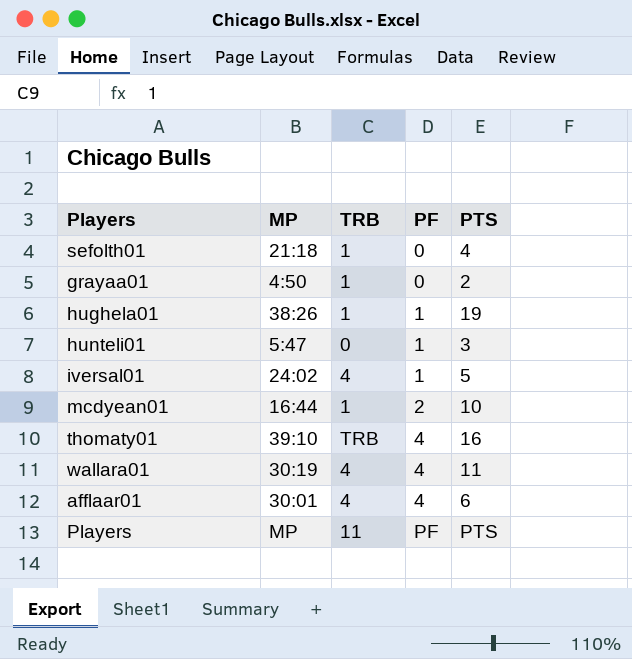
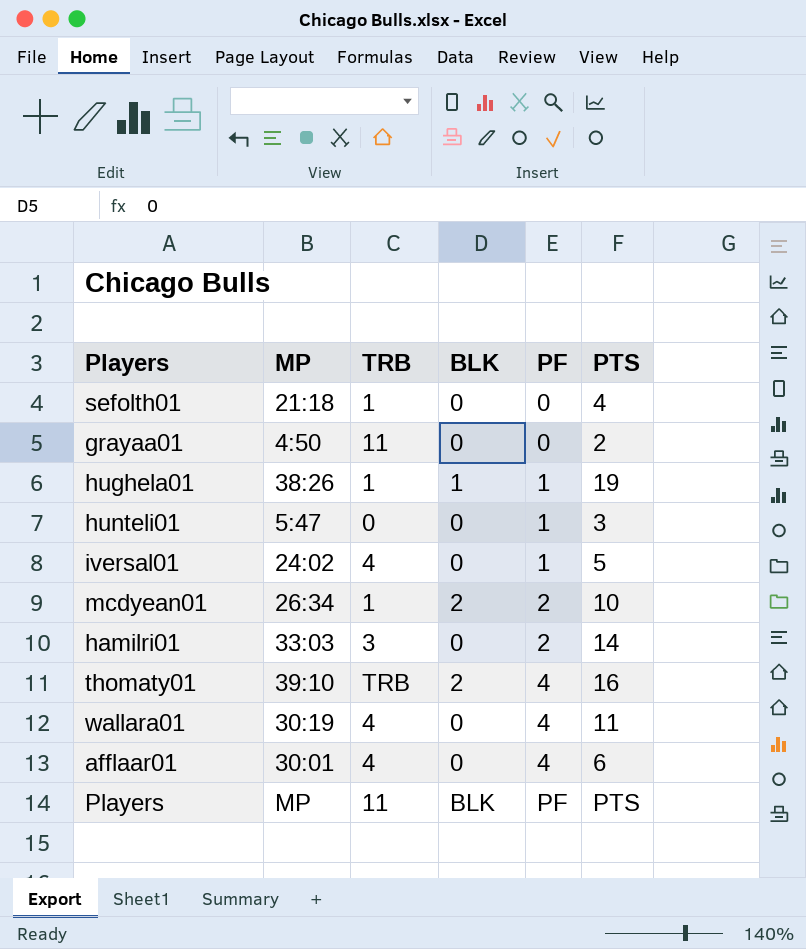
column BLK | position: none -> 4
grayaa01 | TRB: 1 -> 11
mcdyean01 | MP: 16:44 -> 26:34
row hamilri01: none -> 33:03 | 3 | 0 | 2 | 14

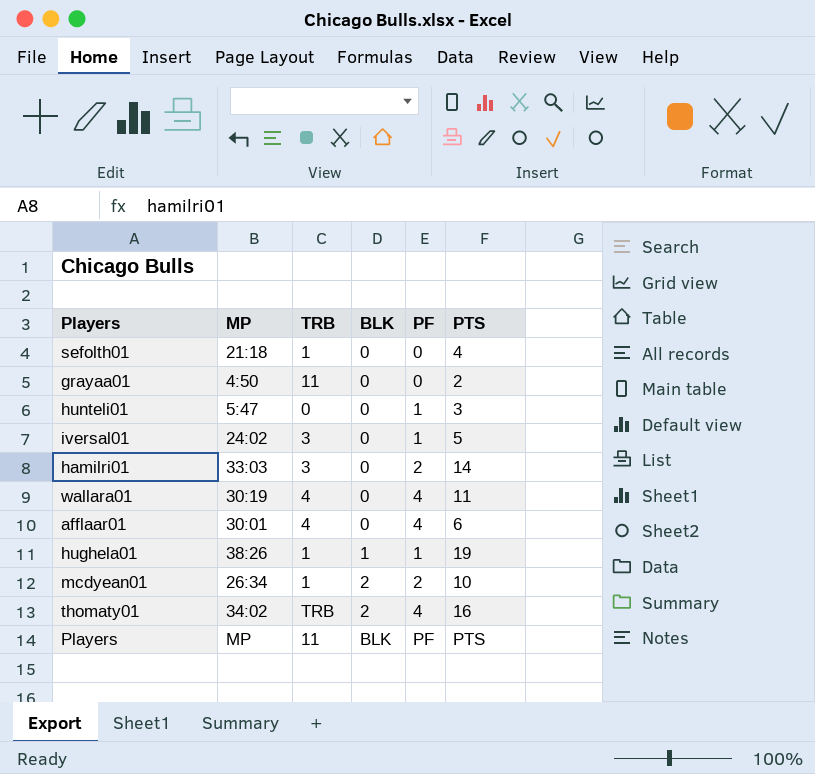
row order: PF ascending -> BLK ascending
iversal01 | TRB: 4 -> 3
thomaty01 | MP: 39:10 -> 34:02

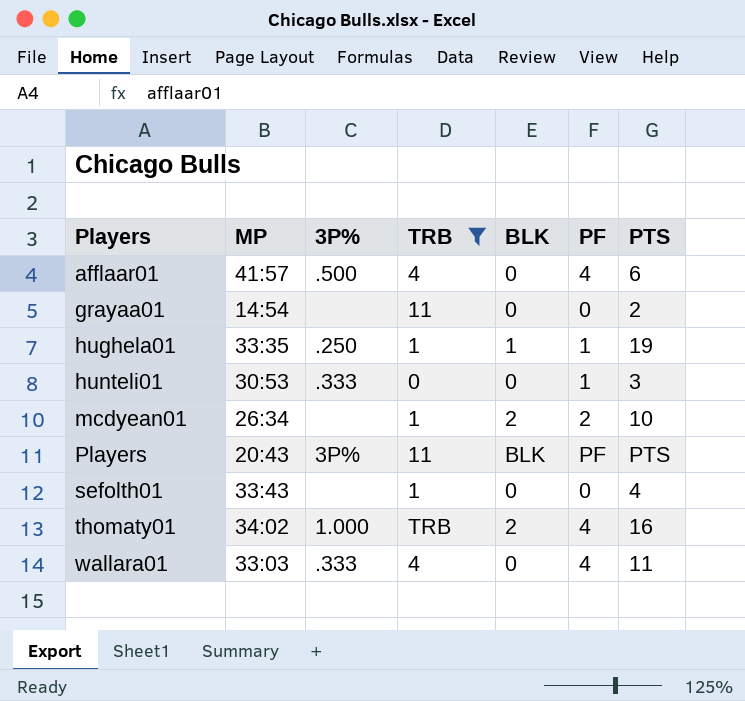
filter: none -> TRB != 3
row order: BLK ascending -> Players ascending
column 3P% | position: none -> 3
afflaar01 | MP: 30:01 -> 41:57
grayaa01 | MP: 4:50 -> 14:54
hughela01 | MP: 38:26 -> 33:35
hunteli01 | MP: 5:47 -> 30:53
Players | MP: MP -> 20:43
sefolth01 | MP: 21:18 -> 33:43
wallara01 | MP: 30:19 -> 33:03

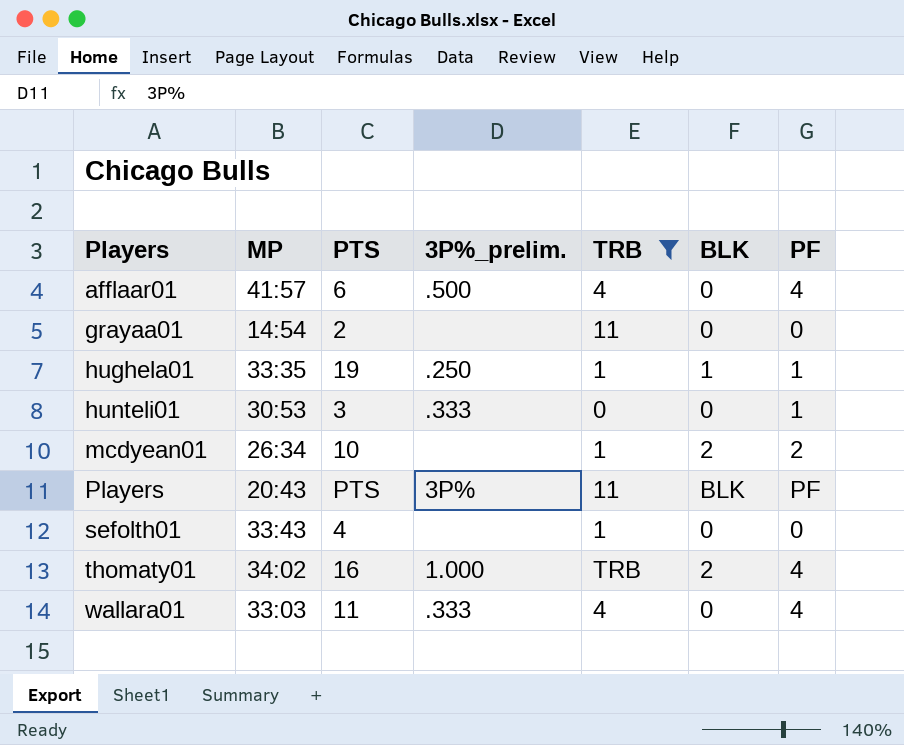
column PTS | position: 7 -> 3
column name: 3P% -> 3P%_prelim.

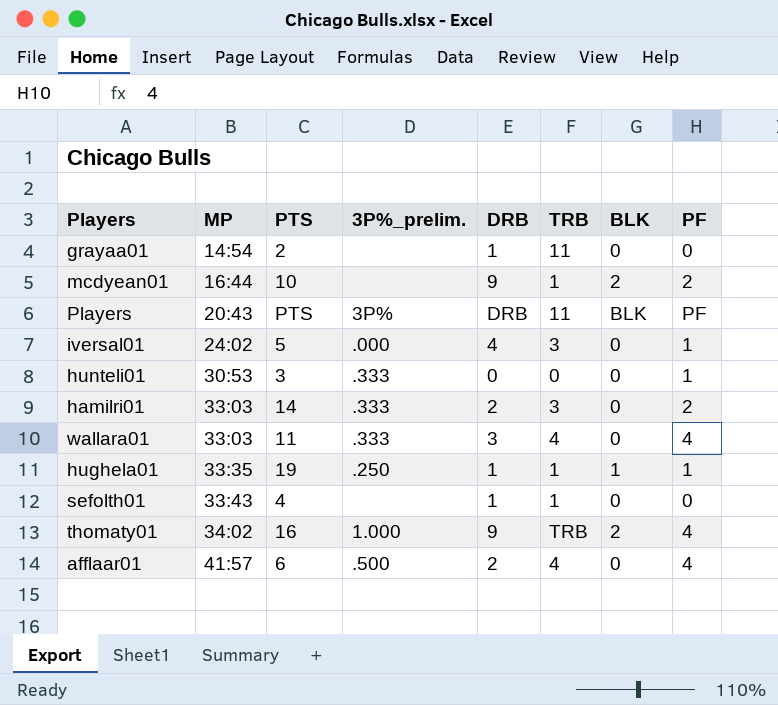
filter: TRB != 3 -> none
row order: Players ascending -> MP ascending
column DRB | position: none -> 5
mcdyean01 | MP: 26:34 -> 16:44

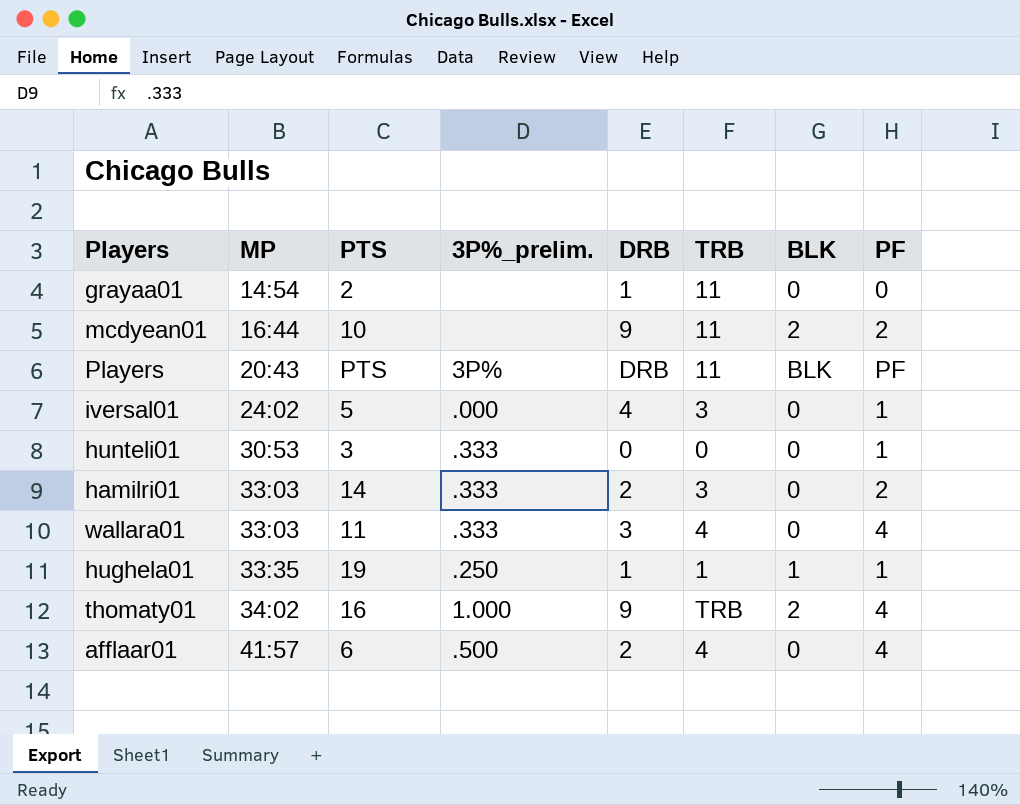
row sefolth01: 33:43 | 4 | none | 1 | 1 | 0 | 0 -> none
mcdyean01 | TRB: 1 -> 11

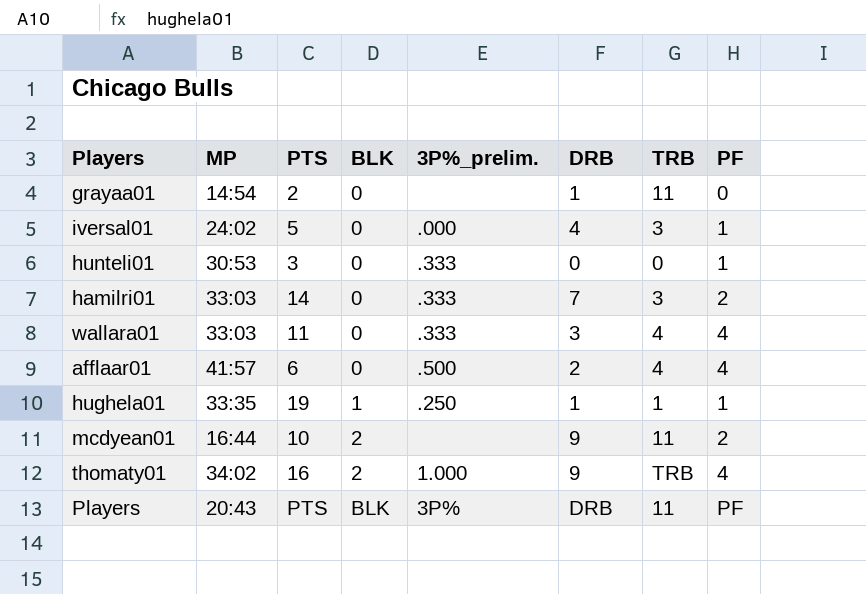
row order: MP ascending -> BLK ascending
column BLK | position: 7 -> 4
hamilri01 | DRB: 2 -> 7

